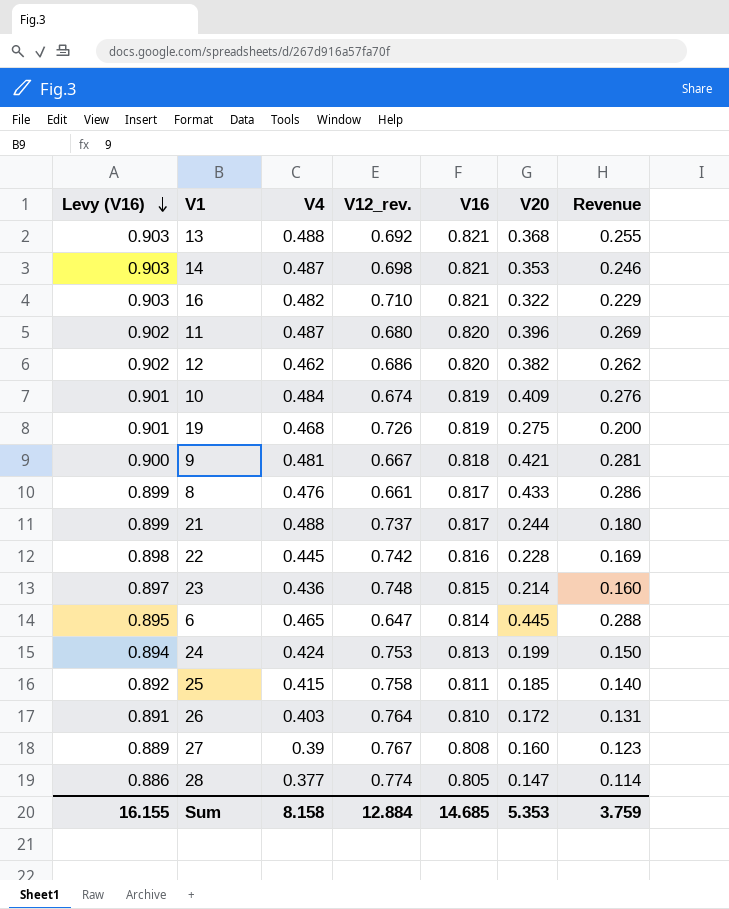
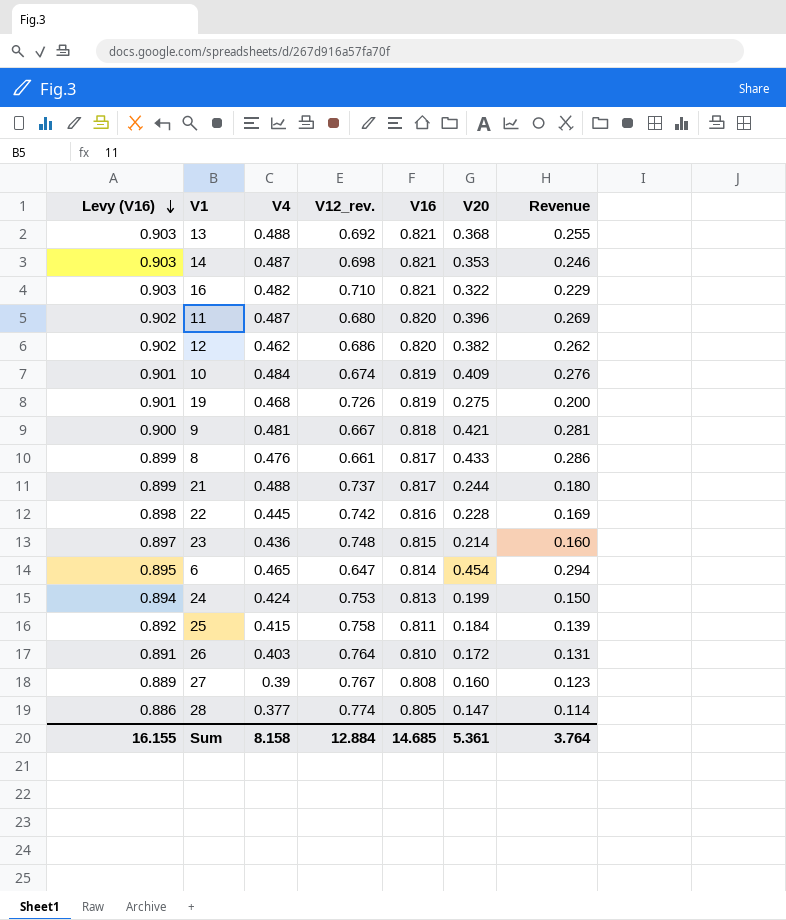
6 | V20: 0.445 -> 0.454
6 | Revenue: 0.288 -> 0.294
25 | V20: 0.185 -> 0.184
25 | Revenue: 0.140 -> 0.139
Sum | V20: 5.353 -> 5.361
Sum | Revenue: 3.759 -> 3.764

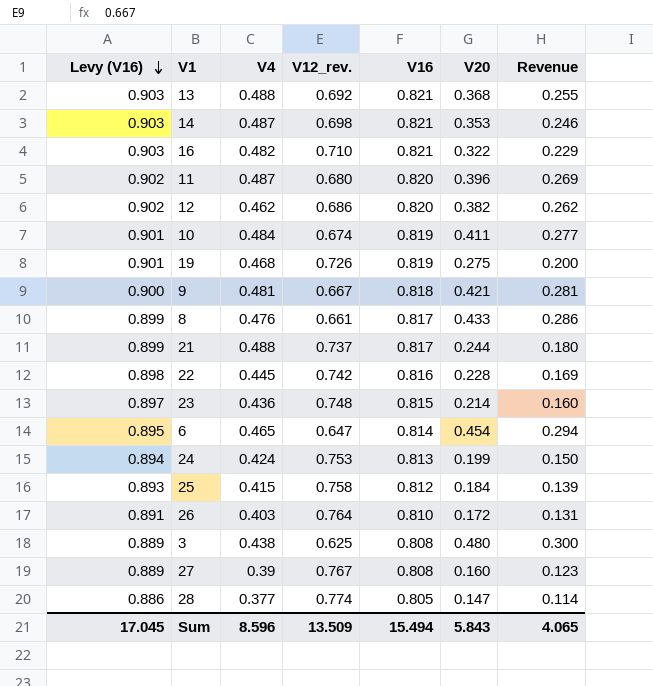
10 | V20: 0.409 -> 0.411
10 | Revenue: 0.276 -> 0.277
25 | Levy (V16): 0.892 -> 0.893
25 | V16: 0.811 -> 0.812
row 3: none -> 0.889 | 0.438 | 0.625 | 0.808 | 0.480 | 0.300
Sum | Levy (V16): 16.155 -> 17.045
Sum | V4: 8.158 -> 8.596
Sum | V12_rev.: 12.884 -> 13.509
Sum | V16: 14.685 -> 15.494
Sum | V20: 5.361 -> 5.843
Sum | Revenue: 3.764 -> 4.065

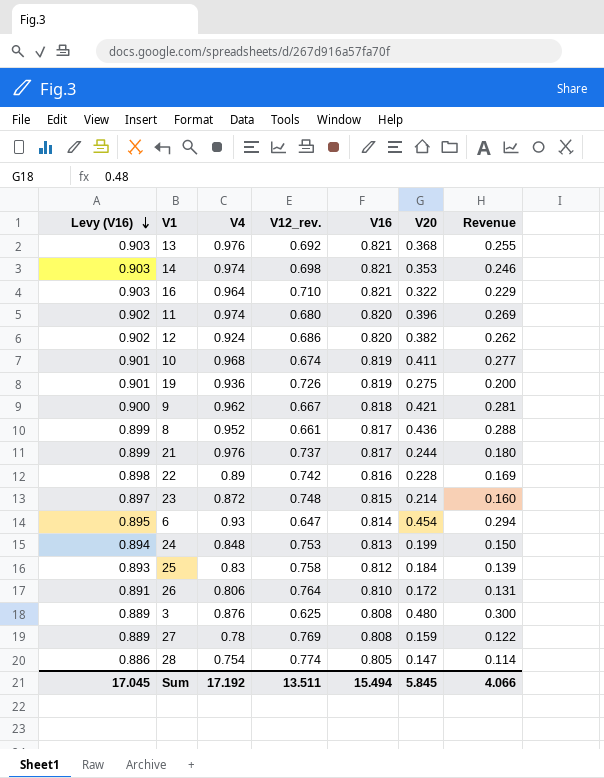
13 | V4: 0.488 -> 0.976
14 | V4: 0.487 -> 0.974
16 | V4: 0.482 -> 0.964
11 | V4: 0.487 -> 0.974
12 | V4: 0.462 -> 0.924
10 | V4: 0.484 -> 0.968
19 | V4: 0.468 -> 0.936
9 | V4: 0.481 -> 0.962
8 | V4: 0.476 -> 0.952
8 | V20: 0.433 -> 0.436
8 | Revenue: 0.286 -> 0.288
21 | V4: 0.488 -> 0.976
22 | V4: 0.445 -> 0.89
23 | V4: 0.436 -> 0.872
6 | V4: 0.465 -> 0.93
24 | V4: 0.424 -> 0.848
25 | V4: 0.415 -> 0.83
26 | V4: 0.403 -> 0.806
3 | V4: 0.438 -> 0.876
27 | V4: 0.39 -> 0.78
27 | V12_rev.: 0.767 -> 0.769
27 | V20: 0.160 -> 0.159
27 | Revenue: 0.123 -> 0.122
28 | V4: 0.377 -> 0.754
Sum | V4: 8.596 -> 17.192
Sum | V12_rev.: 13.509 -> 13.511
Sum | V20: 5.843 -> 5.845
Sum | Revenue: 4.065 -> 4.066

